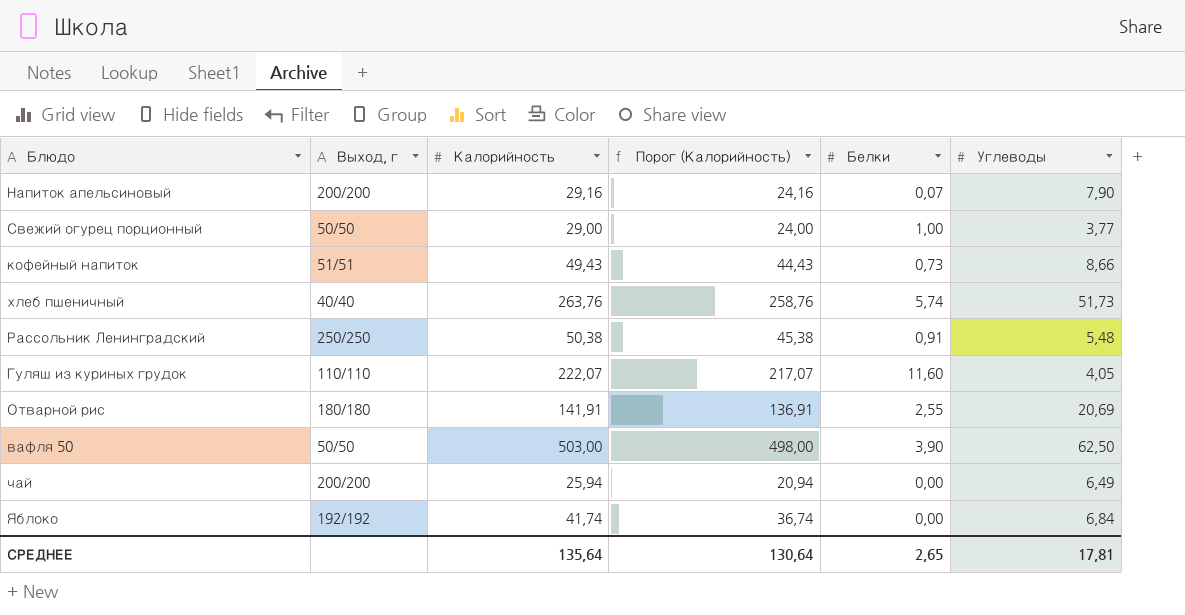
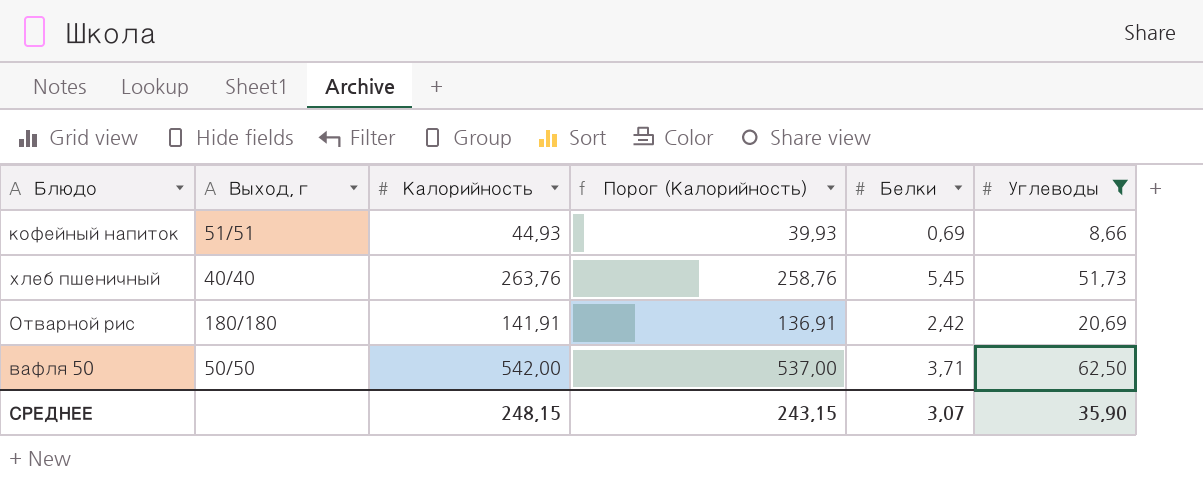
filter: none -> Углеводы >= 8,66
кофейный напиток | Калорийность: 49,43 -> 44,93
кофейный напиток | Порог (Калорийность): 44,43 -> 39,93
кофейный напиток | Белки: 0,73 -> 0,69
хлеб пшеничный | Белки: 5,74 -> 5,45
Отварной рис | Белки: 2,55 -> 2,42
вафля 50 | Калорийность: 503,00 -> 542,00
вафля 50 | Порог (Калорийность): 498,00 -> 537,00
вафля 50 | Белки: 3,90 -> 3,71
СРЕДНЕЕ | Калорийность: 135,64 -> 248,15
СРЕДНЕЕ | Порог (Калорийность): 130,64 -> 243,15
СРЕДНЕЕ | Белки: 2,65 -> 3,07
СРЕДНЕЕ | Углеводы: 17,81 -> 35,90

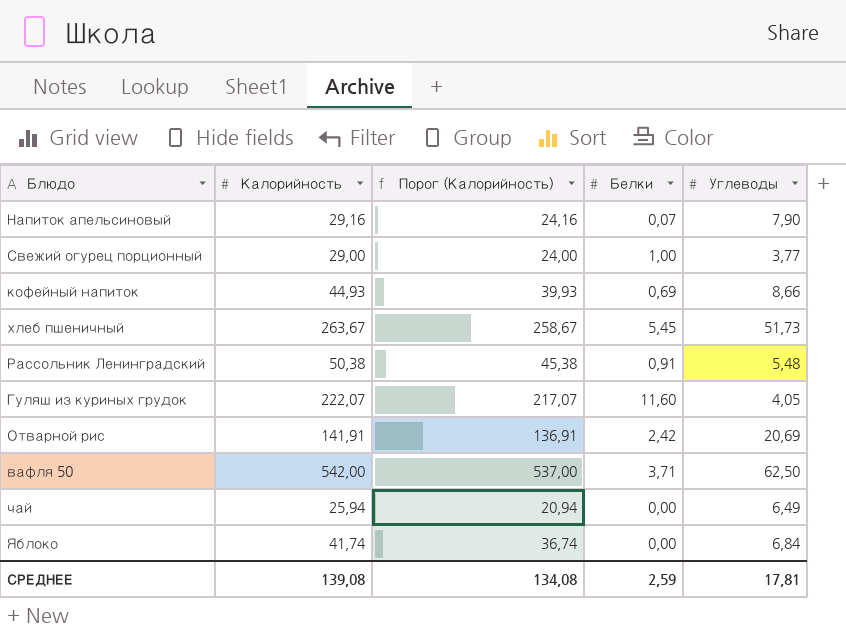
filter: Углеводы >= 8,66 -> none
column Выход, г | position: 2 -> none
хлеб пшеничный | Калорийность: 263,76 -> 263,67
хлеб пшеничный | Порог (Калорийность): 258,76 -> 258,67
СРЕДНЕЕ | Калорийность: 248,15 -> 139,08
СРЕДНЕЕ | Порог (Калорийность): 243,15 -> 134,08
СРЕДНЕЕ | Белки: 3,07 -> 2,59
СРЕДНЕЕ | Углеводы: 35,90 -> 17,81

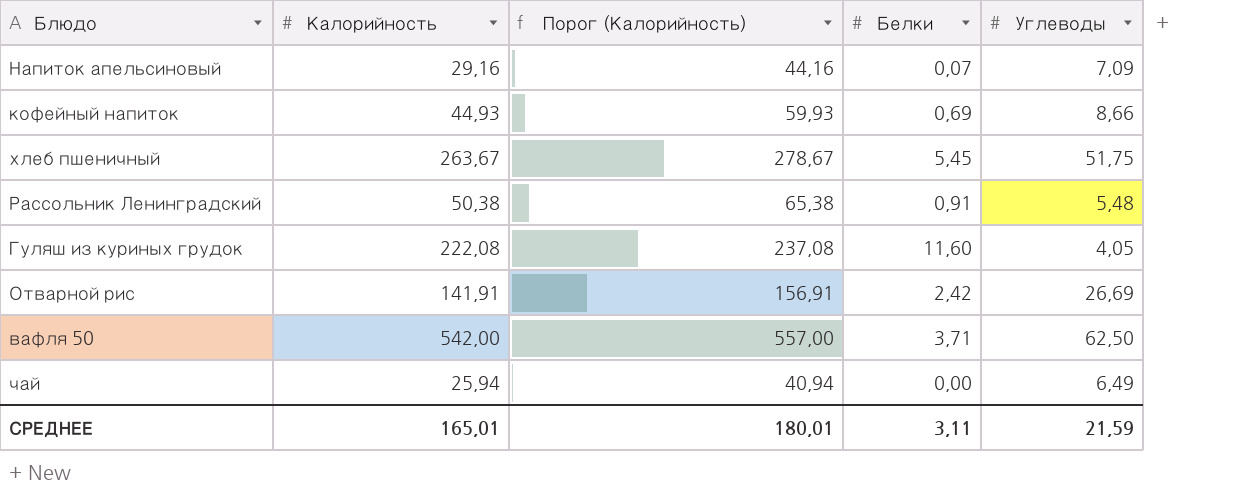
column Порог (Калорийность) | formula: [Калорийность] - 5 -> [Калорийность] + 15
row Свежий огурец порционный: 29,00 | 24,00 | 1,00 | 3,77 -> none
row Яблоко: 41,74 | 36,74 | 0,00 | 6,84 -> none
Напиток апельсиновый | Углеводы: 7,90 -> 7,09
хлеб пшеничный | Углеводы: 51,73 -> 51,75
Гуляш из куриных грудок | Калорийность: 222,07 -> 222,08
Отварной рис | Углеводы: 20,69 -> 26,69
СРЕДНЕЕ | Калорийность: 139,08 -> 165,01
СРЕДНЕЕ | Порог (Калорийность): 134,08 -> 180,01
СРЕДНЕЕ | Белки: 2,59 -> 3,11
СРЕДНЕЕ | Углеводы: 17,81 -> 21,59

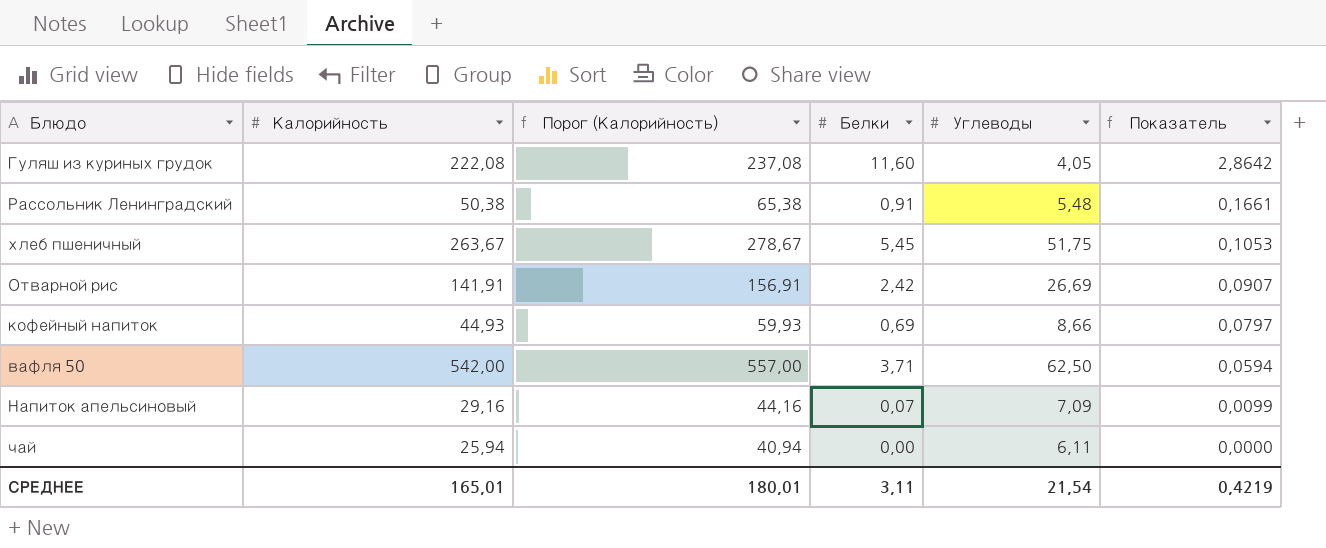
row order: none -> Показатель descending
column Показатель | formula: none -> [Белки] / [Углеводы]
чай | Углеводы: 6,49 -> 6,11
СРЕДНЕЕ | Углеводы: 21,59 -> 21,54

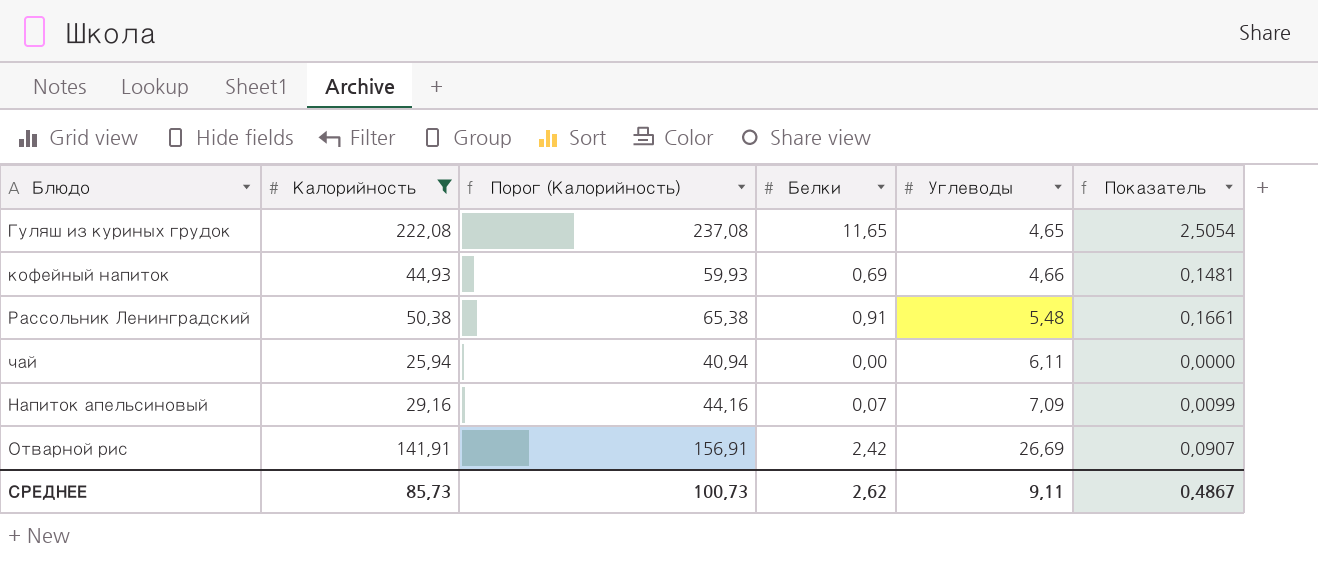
filter: none -> Калорийность <= 222,08
row order: Показатель descending -> Углеводы ascending
Гуляш из куриных грудок | Белки: 11,60 -> 11,65
Гуляш из куриных грудок | Углеводы: 4,05 -> 4,65
Гуляш из куриных грудок | Показатель: 2,8642 -> 2,5054
кофейный напиток | Углеводы: 8,66 -> 4,66
кофейный напиток | Показатель: 0,0797 -> 0,1481
СРЕДНЕЕ | Калорийность: 165,01 -> 85,73
СРЕДНЕЕ | Порог (Калорийность): 180,01 -> 100,73
СРЕДНЕЕ | Белки: 3,11 -> 2,62
СРЕДНЕЕ | Углеводы: 21,54 -> 9,11
СРЕДНЕЕ | Показатель: 0,4219 -> 0,4867

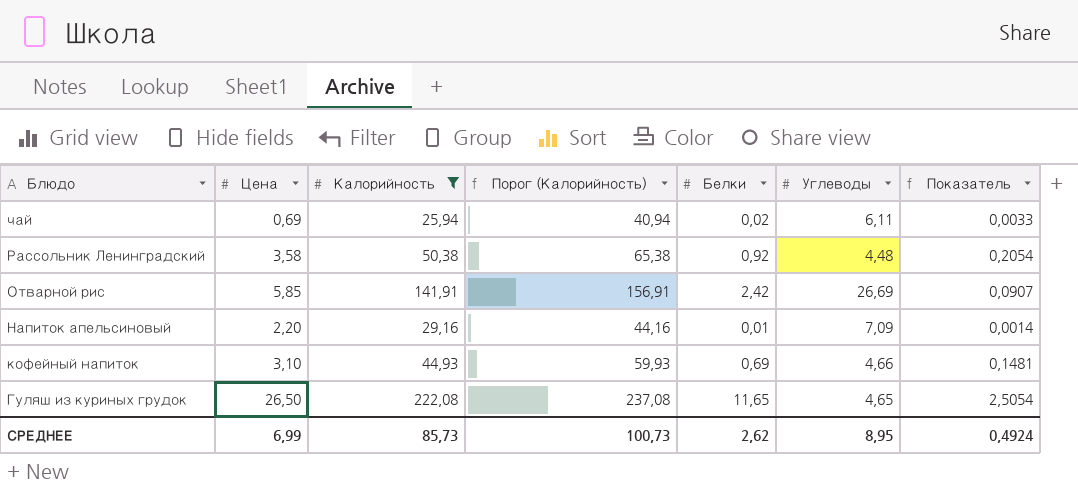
row order: Углеводы ascending -> Блюдо descending
column Цена | position: none -> 2
чай | Белки: 0,00 -> 0,02
чай | Показатель: 0,0000 -> 0,0033
Рассольник Ленинградский | Белки: 0,91 -> 0,92
Рассольник Ленинградский | Углеводы: 5,48 -> 4,48
Рассольник Ленинградский | Показатель: 0,1661 -> 0,2054
Напиток апельсиновый | Белки: 0,07 -> 0,01
Напиток апельсиновый | Показатель: 0,0099 -> 0,0014
СРЕДНЕЕ | Углеводы: 9,11 -> 8,95
СРЕДНЕЕ | Показатель: 0,4867 -> 0,4924

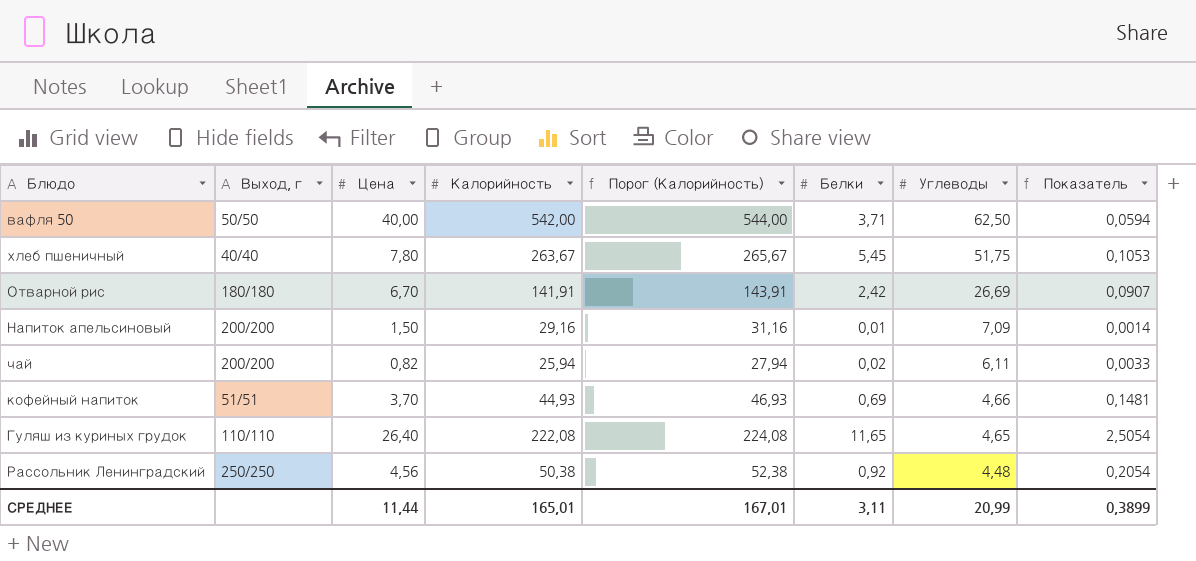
filter: Калорийность <= 222,08 -> none
row order: Блюдо descending -> Углеводы descending
column Выход, г | position: none -> 2
column Порог (Калорийность) | formula: [Калорийность] + 15 -> [Калорийность] + 2
Отварной рис | Цена: 5,85 -> 6,70
Напиток апельсиновый | Цена: 2,20 -> 1,50
чай | Цена: 0,69 -> 0,82
кофейный напиток | Цена: 3,10 -> 3,70
Гуляш из куриных грудок | Цена: 26,50 -> 26,40
Рассольник Ленинградский | Цена: 3,58 -> 4,56
СРЕДНЕЕ | Цена: 6,99 -> 11,44
СРЕДНЕЕ | Калорийность: 85,73 -> 165,01
СРЕДНЕЕ | Порог (Калорийность): 100,73 -> 167,01
СРЕДНЕЕ | Белки: 2,62 -> 3,11
СРЕДНЕЕ | Углеводы: 8,95 -> 20,99
СРЕДНЕЕ | Показатель: 0,4924 -> 0,3899

